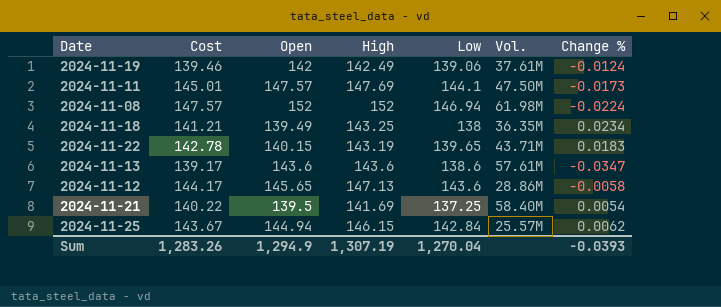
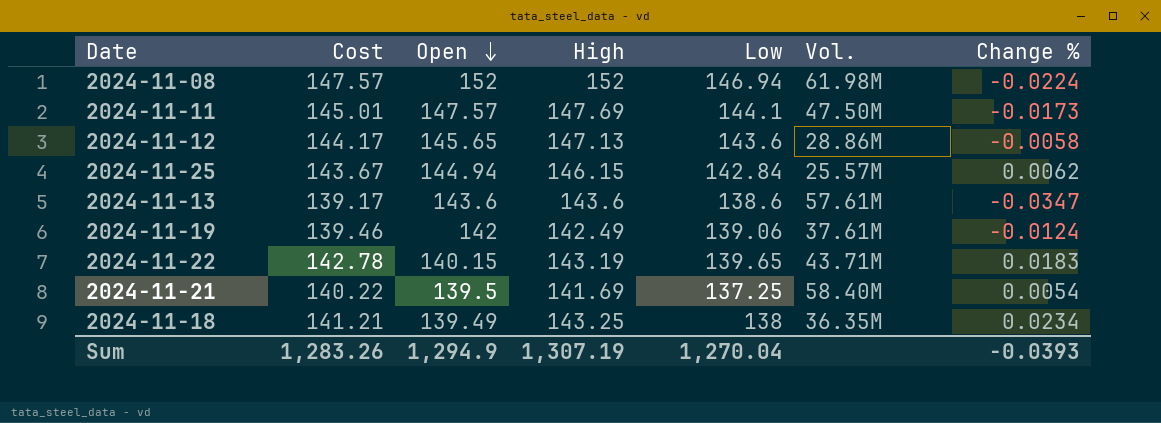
row order: none -> Open descending

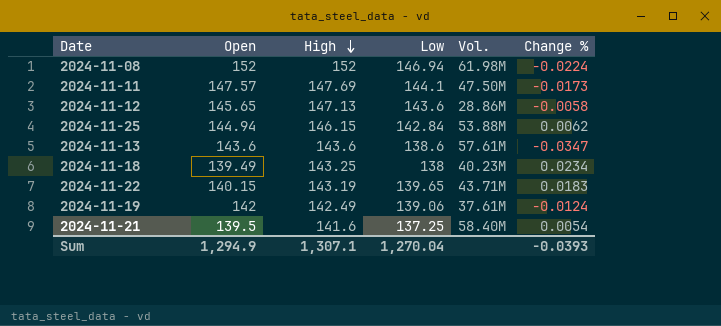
row order: Open descending -> High descending
column Cost | position: 2 -> none
2024-11-25 | Vol.: 25.57M -> 53.88M
2024-11-18 | Vol.: 36.35M -> 40.23M
2024-11-21 | High: 141.69 -> 141.6
Sum | High: 1,307.19 -> 1,307.1

